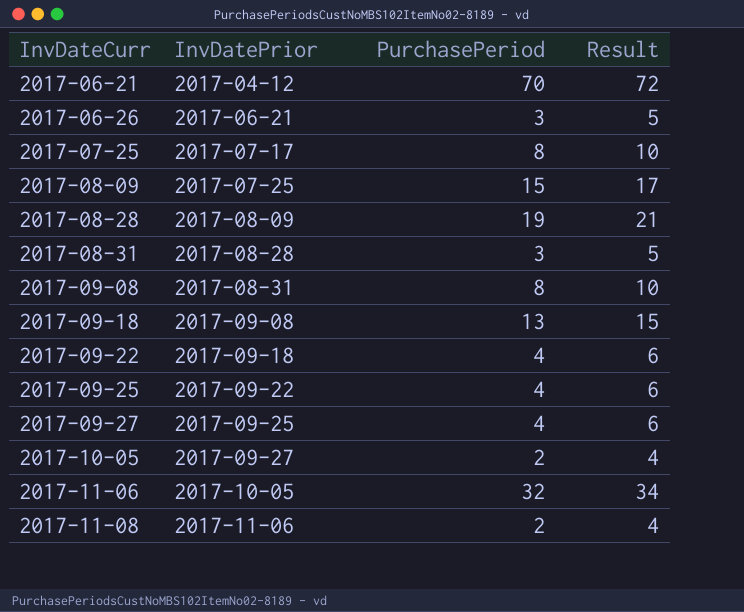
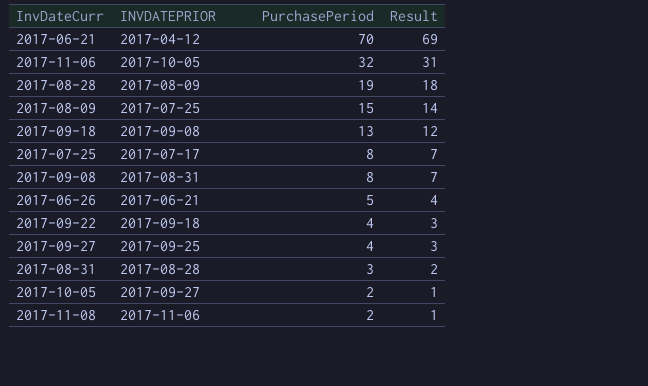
row order: InvDateCurr ascending -> PurchasePeriod descending
column name: InvDatePrior -> INVDATEPRIOR
column Result | formula: [PurchasePeriod] + 2 -> [PurchasePeriod] - 1
row 2017-09-25: 2017-09-22 | 4 | 6 -> none
2017-06-26 | PurchasePeriod: 3 -> 5

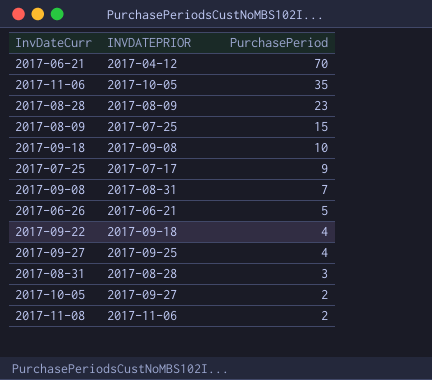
column Result | formula: [PurchasePeriod] - 1 -> none
2017-11-06 | PurchasePeriod: 32 -> 35
2017-08-28 | PurchasePeriod: 19 -> 23
2017-09-18 | PurchasePeriod: 13 -> 10
2017-07-25 | PurchasePeriod: 8 -> 9
2017-09-08 | PurchasePeriod: 8 -> 7

